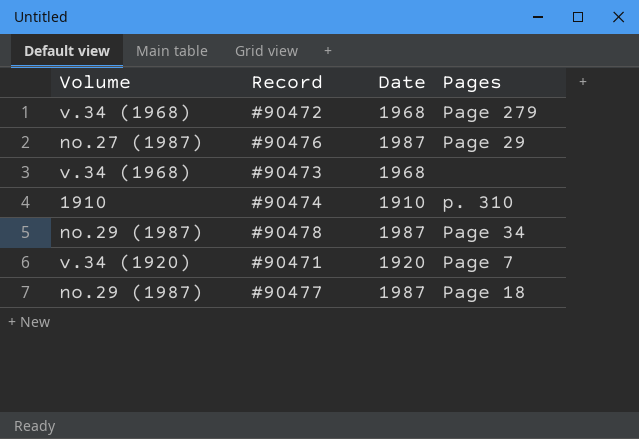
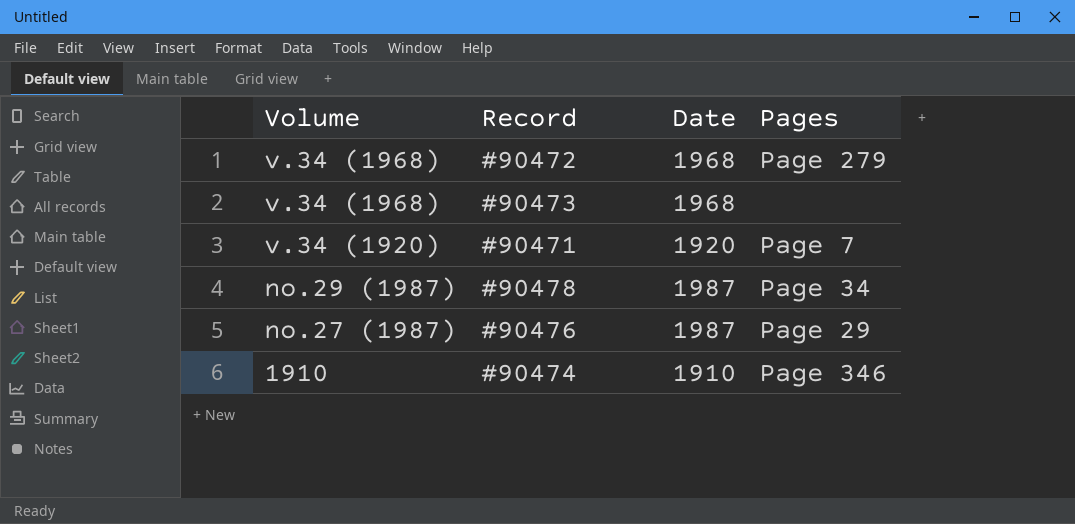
row order: none -> Volume descending
row #90477: no.29 (1987) | 1987 | Page 18 -> none
#90474 | Pages: p. 310 -> Page 346

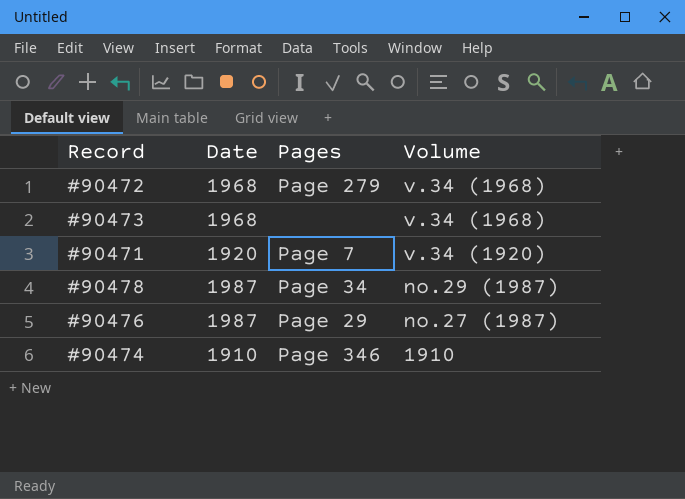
column Volume | position: 1 -> 4

